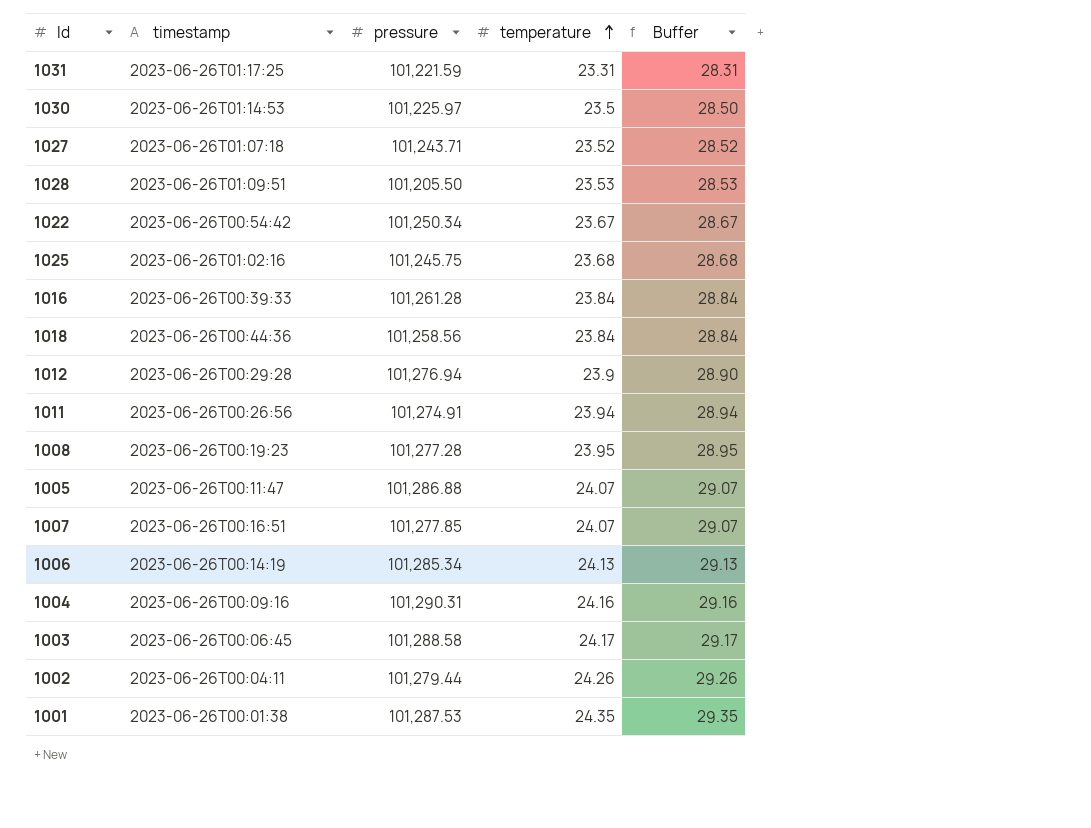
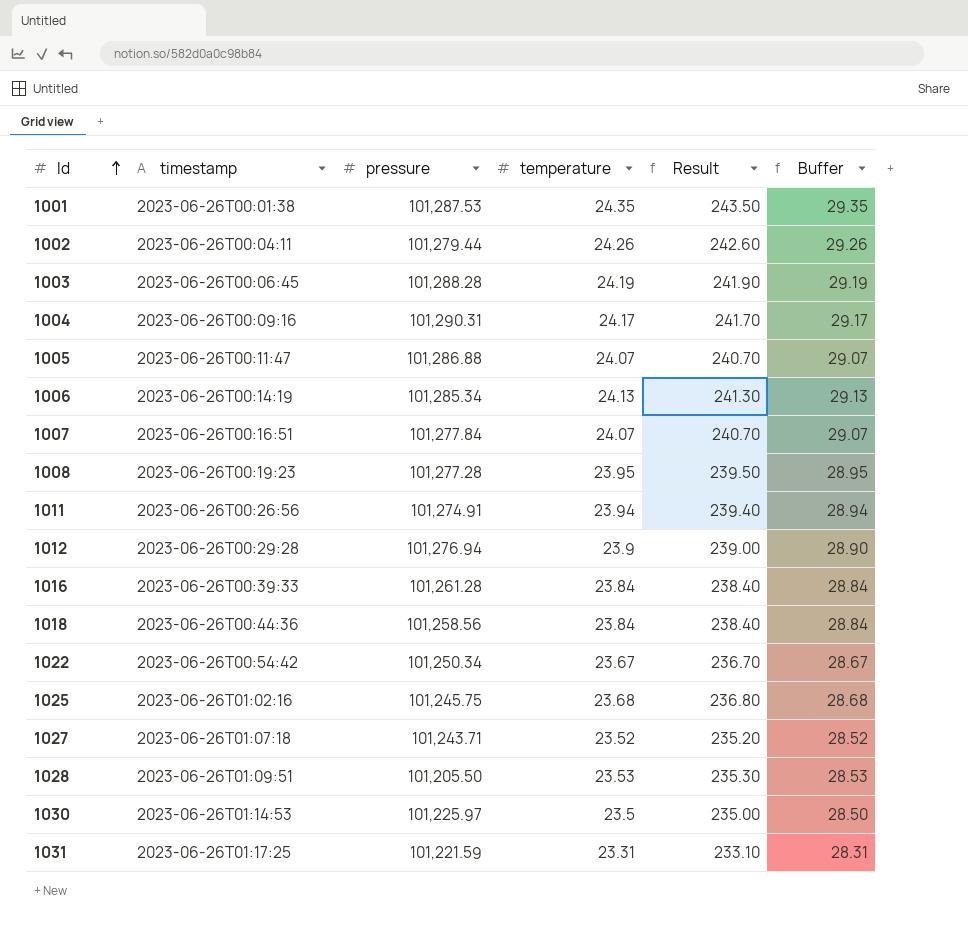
row order: temperature ascending -> Id ascending
column Result | formula: none -> [temperature] * 10
1003 | pressure: 101,288.58 -> 101,288.28
1003 | temperature: 24.17 -> 24.19
1003 | Buffer: 29.17 -> 29.19
1004 | temperature: 24.16 -> 24.17
1004 | Buffer: 29.16 -> 29.17
1007 | pressure: 101,277.85 -> 101,277.84

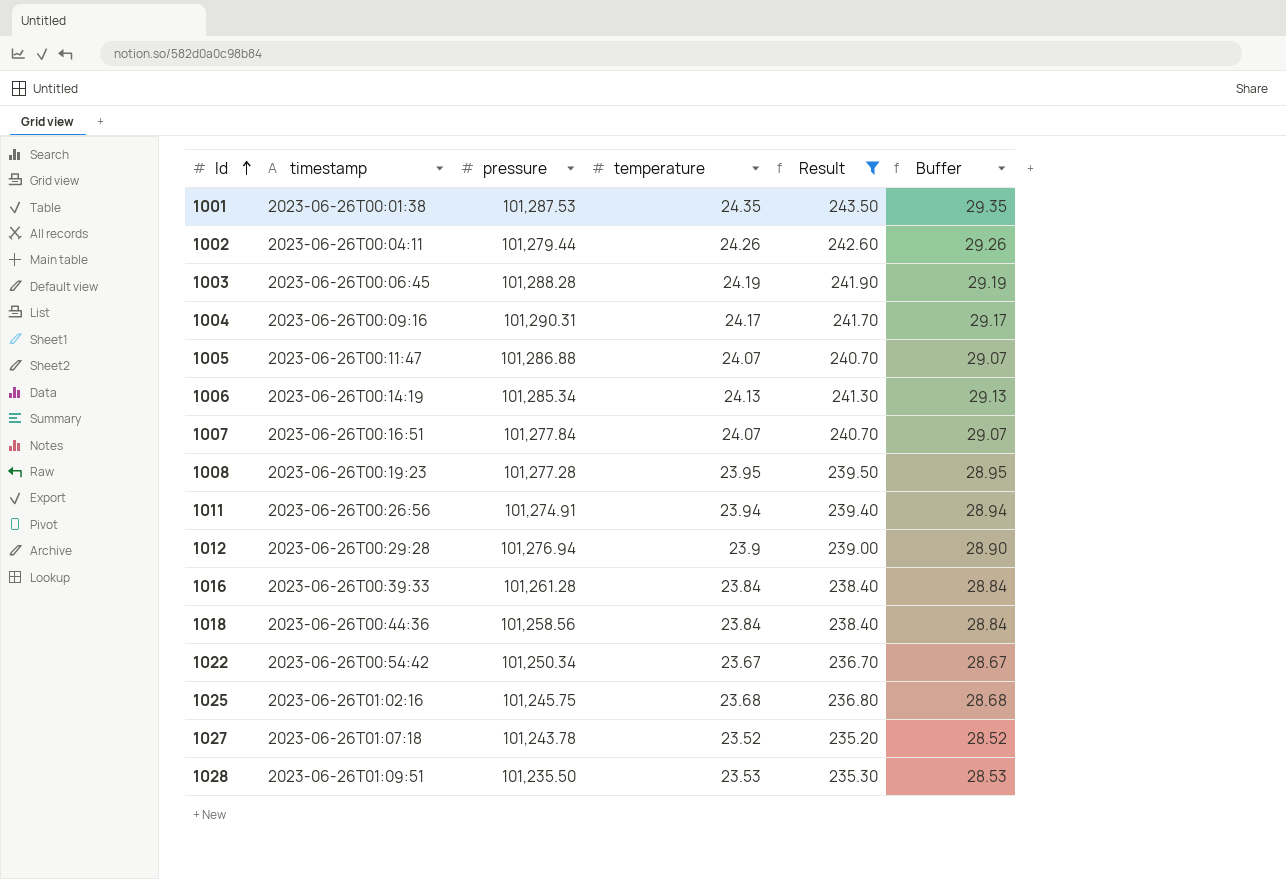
filter: none -> Result >= 235.20
1027 | pressure: 101,243.71 -> 101,243.78
1028 | pressure: 101,205.50 -> 101,235.50

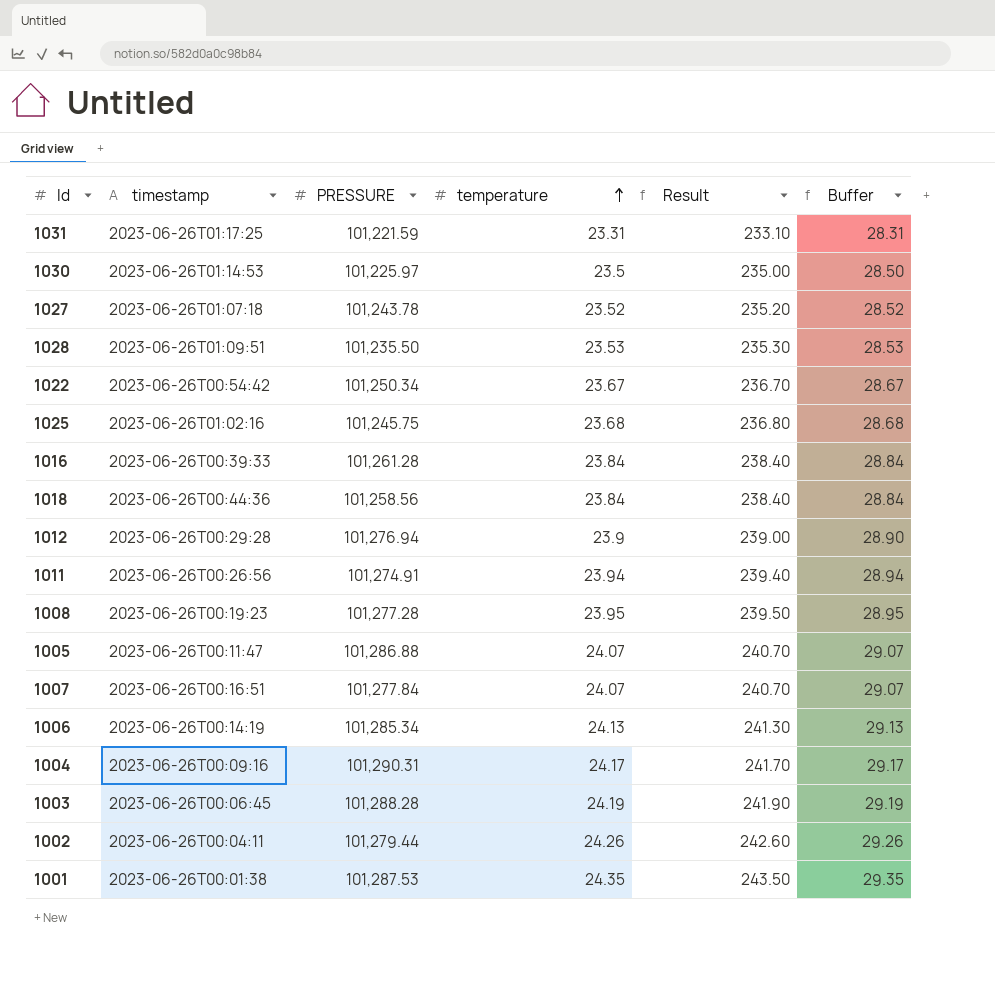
filter: Result >= 235.20 -> none
row order: Id ascending -> temperature ascending
column name: pressure -> PRESSURE

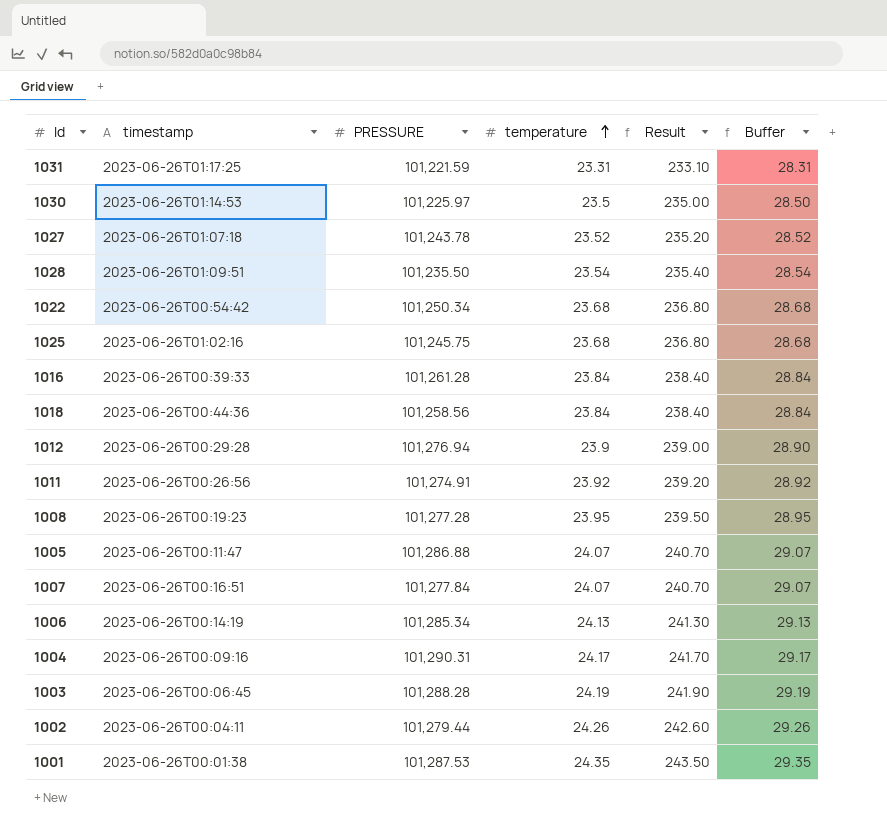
1028 | temperature: 23.53 -> 23.54
1028 | Result: 235.30 -> 235.40
1028 | Buffer: 28.53 -> 28.54
1022 | temperature: 23.67 -> 23.68
1022 | Result: 236.70 -> 236.80
1022 | Buffer: 28.67 -> 28.68
1011 | temperature: 23.94 -> 23.92
1011 | Result: 239.40 -> 239.20
1011 | Buffer: 28.94 -> 28.92

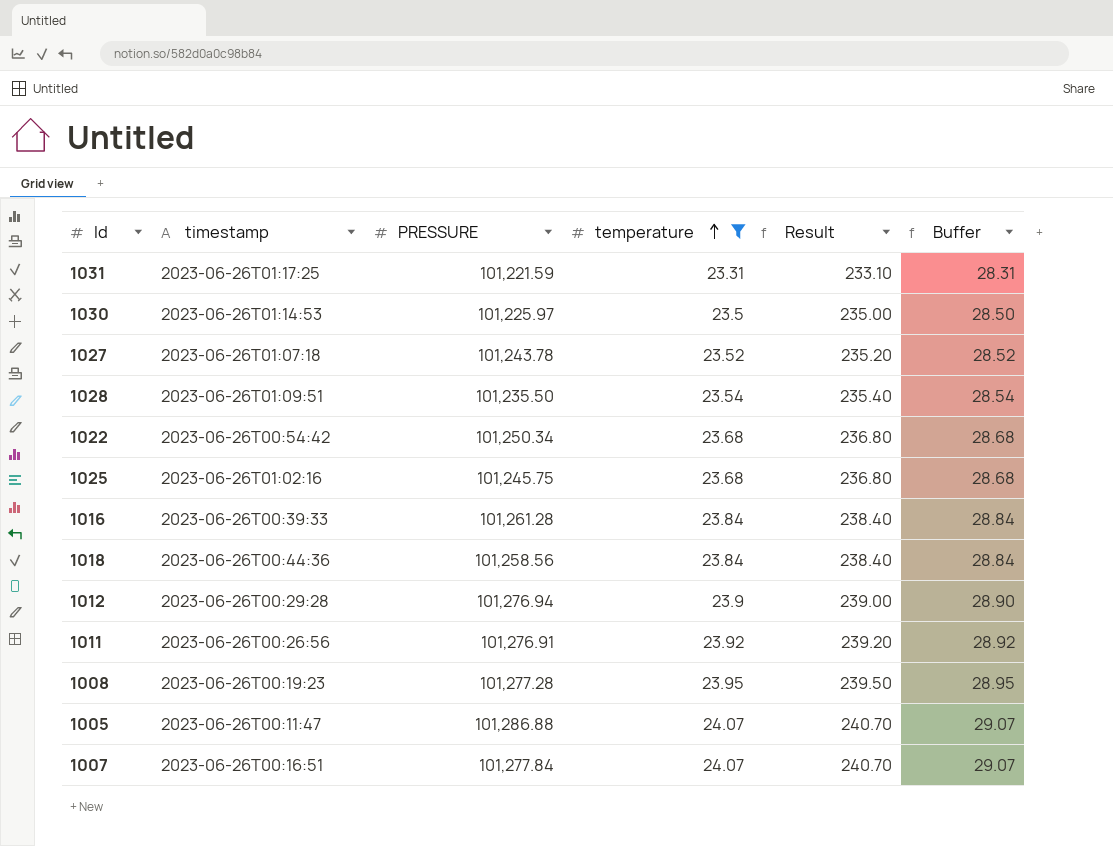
filter: none -> temperature <= 24.07
1011 | PRESSURE: 101,274.91 -> 101,276.91

